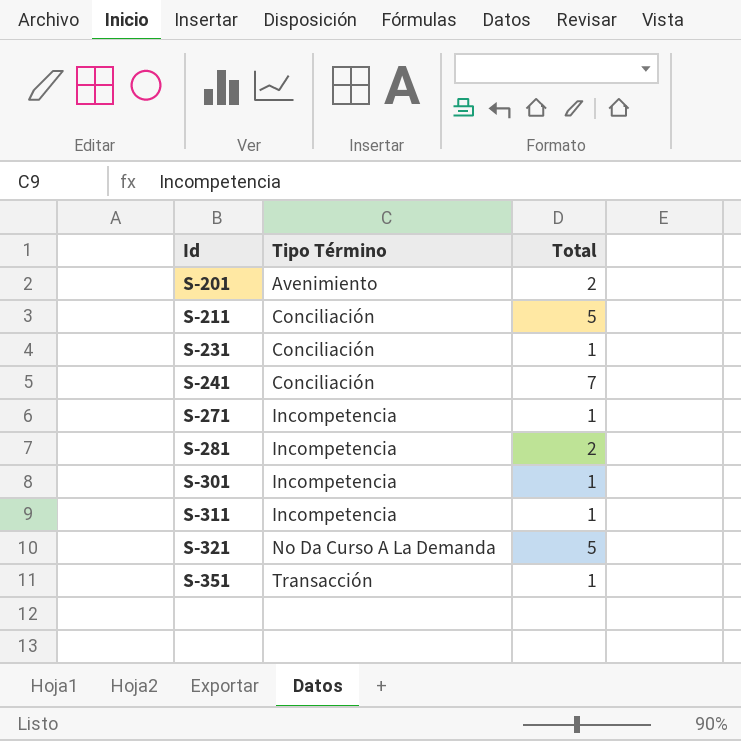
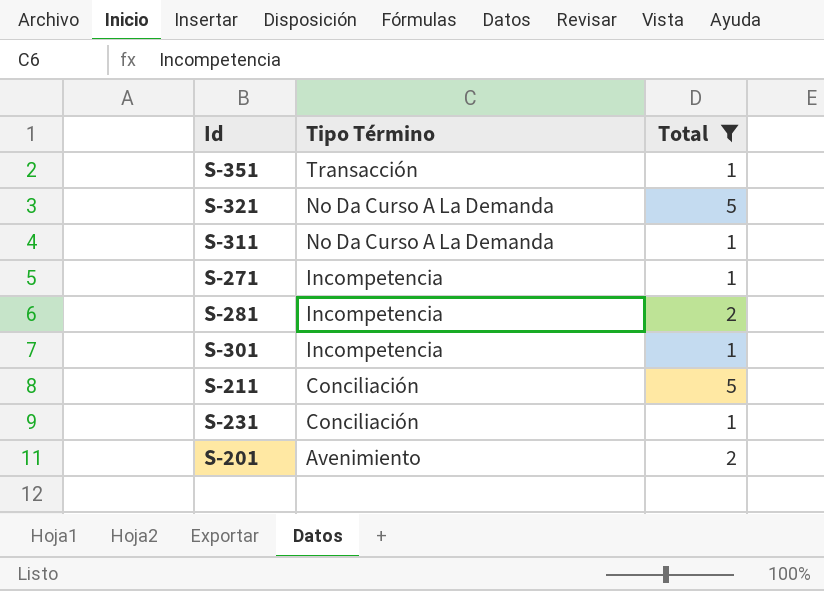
filter: none -> Total != 7
row order: Id ascending -> Tipo Término descending
S-311 | Tipo Término: Incompetencia -> No Da Curso A La Demanda

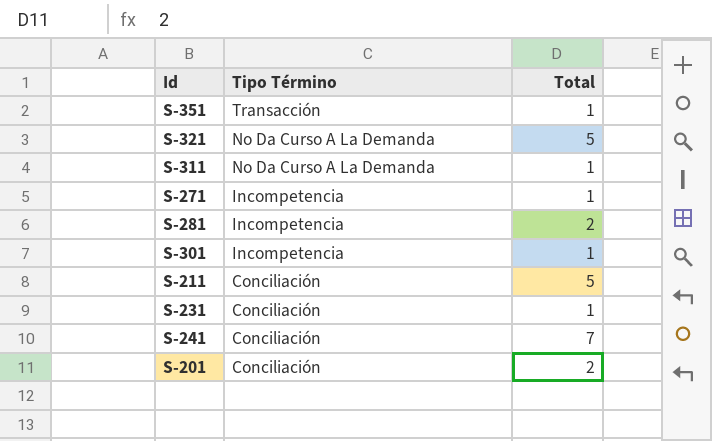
filter: Total != 7 -> none
S-201 | Tipo Término: Avenimiento -> Conciliación

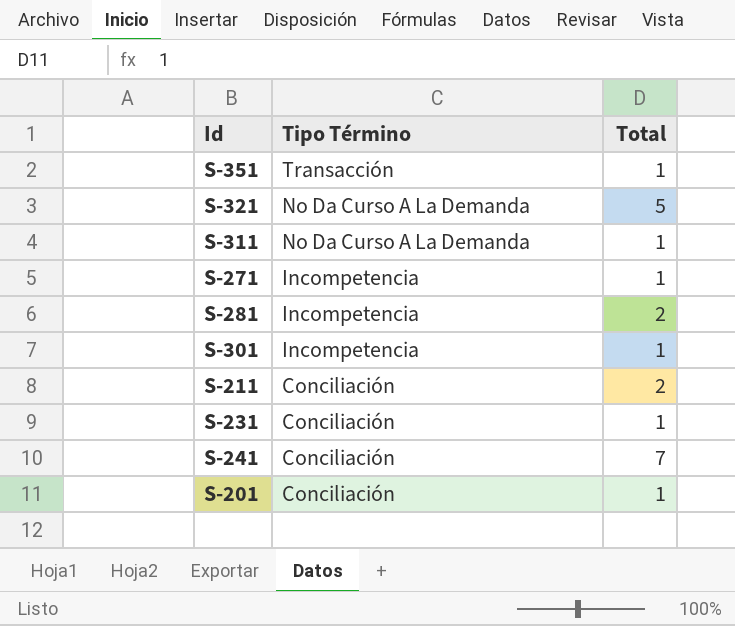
S-211 | Total: 5 -> 2
S-201 | Total: 2 -> 1

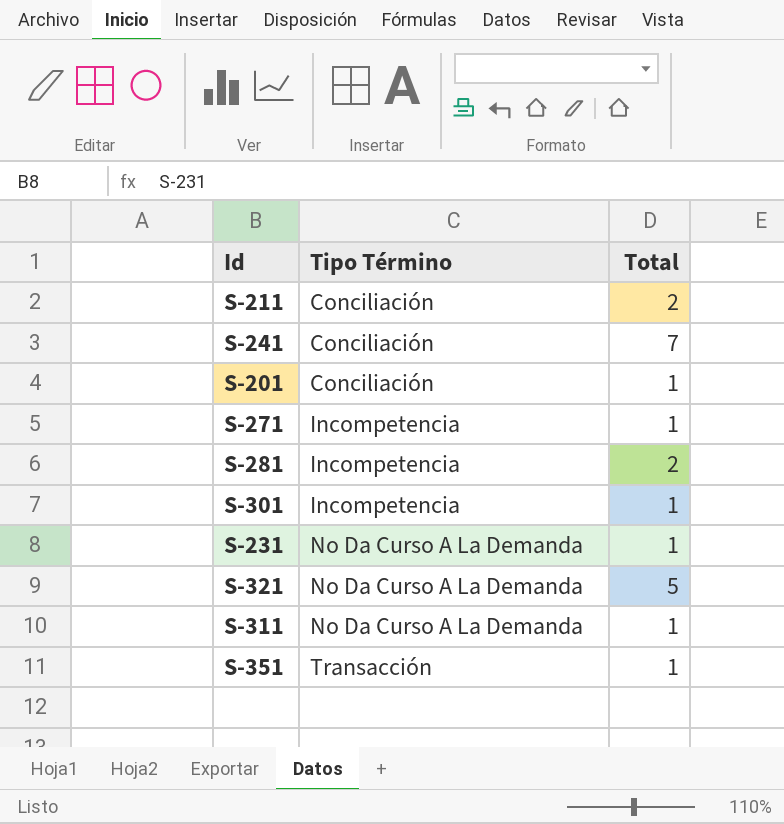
row order: Tipo Término descending -> Tipo Término ascending
S-231 | Tipo Término: Conciliación -> No Da Curso A La Demanda

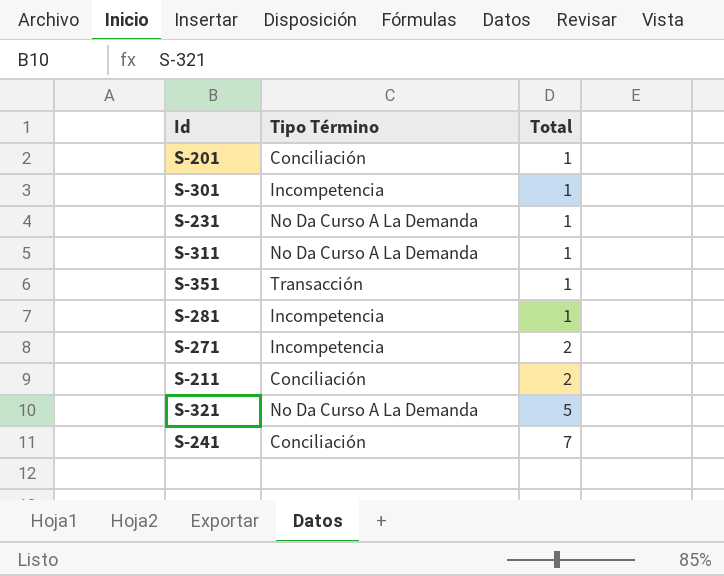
row order: Tipo Término ascending -> Total ascending
S-281 | Total: 2 -> 1
S-271 | Total: 1 -> 2

